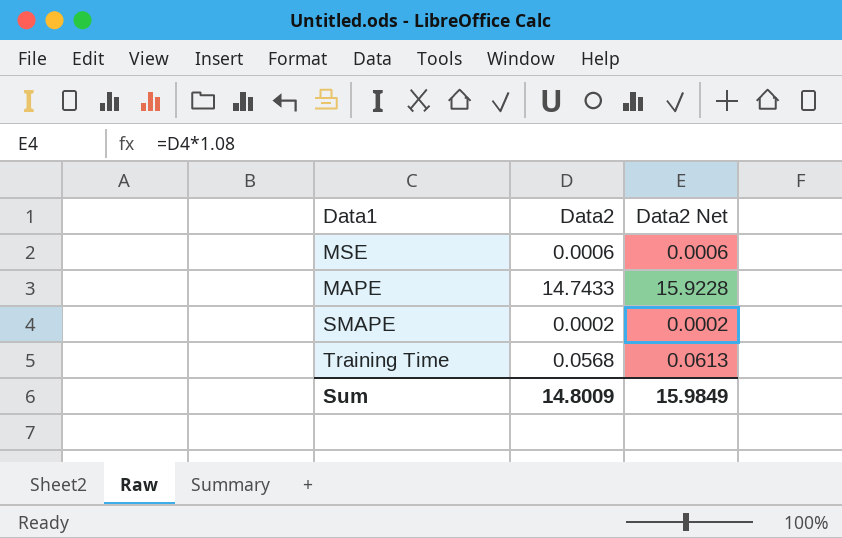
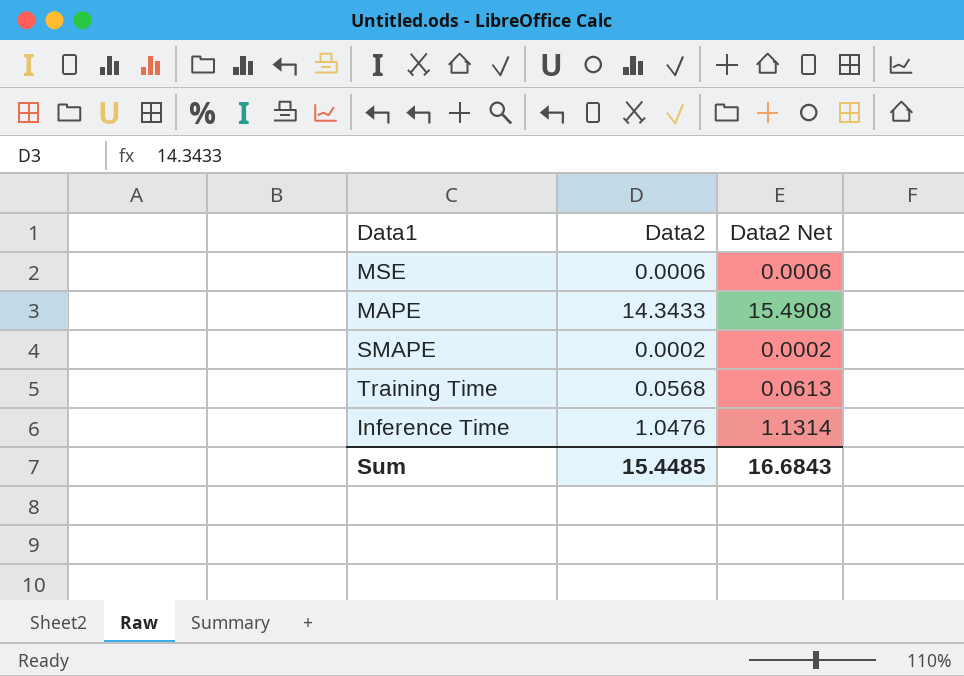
MAPE | Data2: 14.7433 -> 14.3433
MAPE | Data2 Net: 15.9228 -> 15.4908
row Inference Time: none -> 1.0476 | 1.1314
Sum | Data2: 14.8009 -> 15.4485
Sum | Data2 Net: 15.9849 -> 16.6843

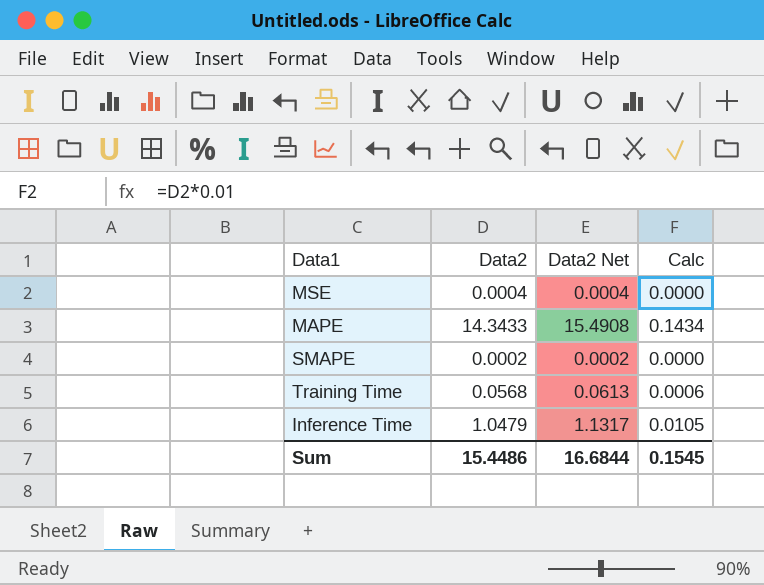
column Calc | formula: none -> [Data2] * 0.01
MSE | Data2: 0.0006 -> 0.0004
MSE | Data2 Net: 0.0006 -> 0.0004
Inference Time | Data2: 1.0476 -> 1.0479
Inference Time | Data2 Net: 1.1314 -> 1.1317
Sum | Data2: 15.4485 -> 15.4486
Sum | Data2 Net: 16.6843 -> 16.6844

